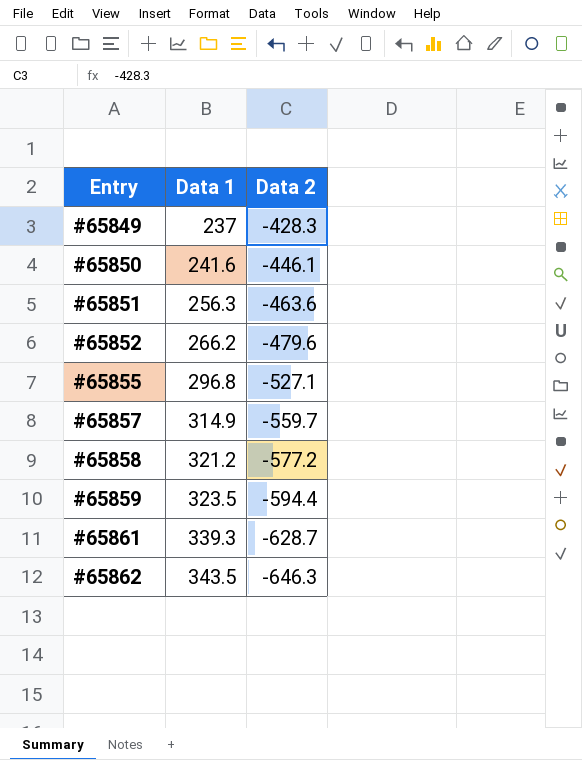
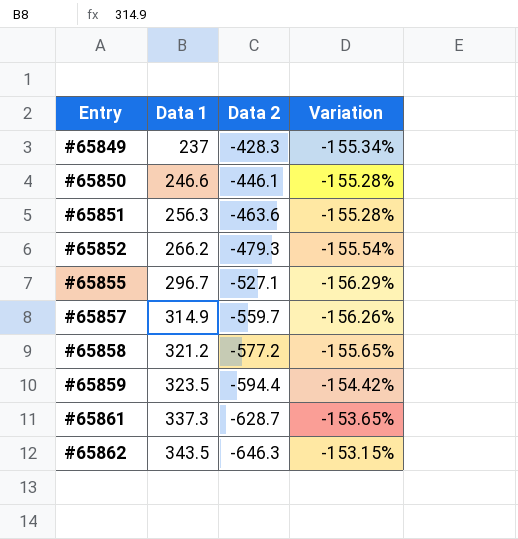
column Variation | formula: none -> ([Data 1] - [Data 2]) / [Data 2]
#65850 | Data 1: 241.6 -> 246.6
#65852 | Data 2: -479.6 -> -479.3
#65855 | Data 1: 296.8 -> 296.7
#65861 | Data 1: 339.3 -> 337.3

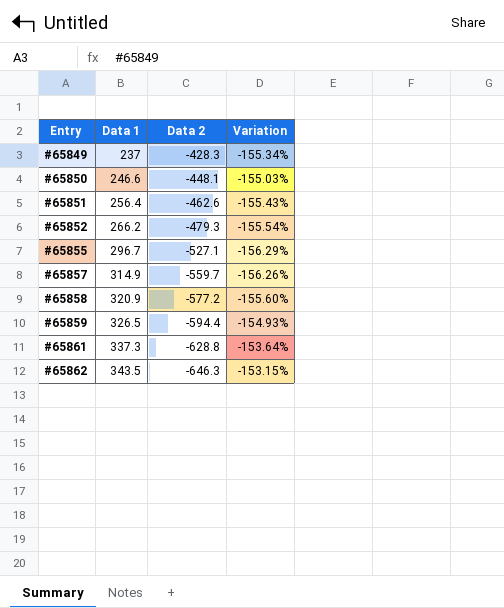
#65850 | Data 2: -446.1 -> -448.1
#65850 | Variation: -155.28% -> -155.03%
#65851 | Data 1: 256.3 -> 256.4
#65851 | Data 2: -463.6 -> -462.6
#65851 | Variation: -155.28% -> -155.43%
#65858 | Data 1: 321.2 -> 320.9
#65858 | Variation: -155.65% -> -155.60%
#65859 | Data 1: 323.5 -> 326.5
#65859 | Variation: -154.42% -> -154.93%
#65861 | Data 2: -628.7 -> -628.8
#65861 | Variation: -153.65% -> -153.64%

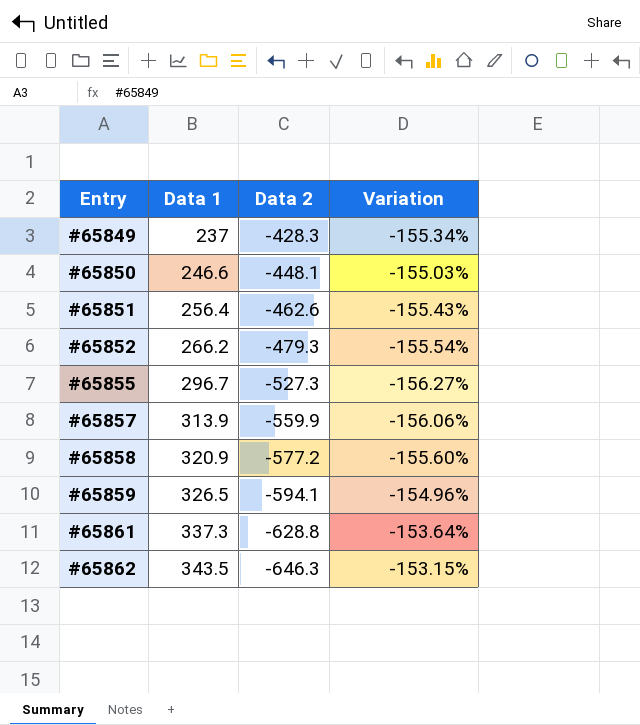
#65855 | Data 2: -527.1 -> -527.3
#65855 | Variation: -156.29% -> -156.27%
#65857 | Data 1: 314.9 -> 313.9
#65857 | Data 2: -559.7 -> -559.9
#65857 | Variation: -156.26% -> -156.06%
#65859 | Data 2: -594.4 -> -594.1
#65859 | Variation: -154.93% -> -154.96%

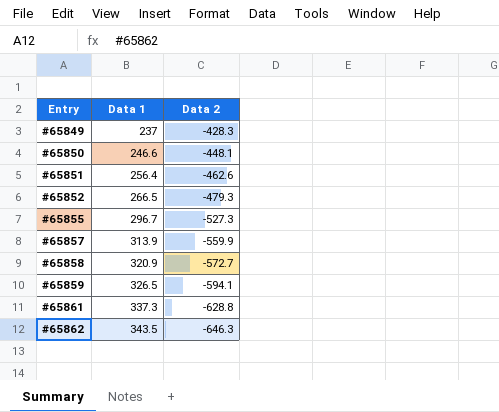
column Variation | formula: ([Data 1] - [Data 2]) / [Data 2] -> none
#65852 | Data 1: 266.2 -> 266.5
#65858 | Data 2: -577.2 -> -572.7

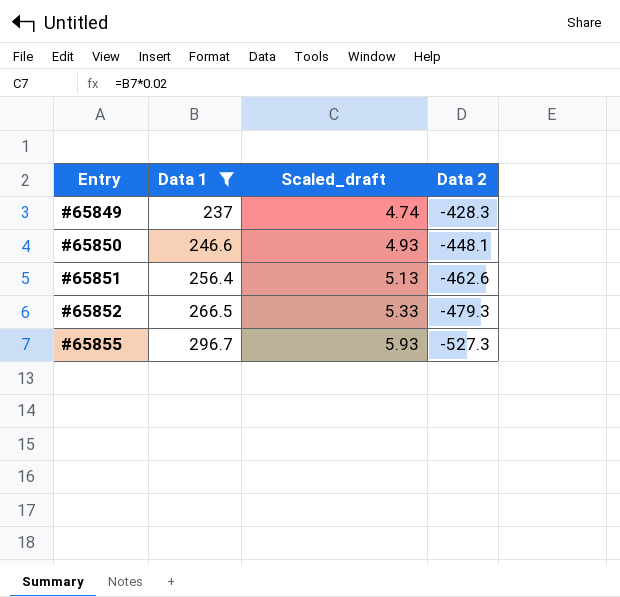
filter: none -> Data 1 <= 296.7
column Scaled_draft | formula: none -> [Data 1] * 0.02

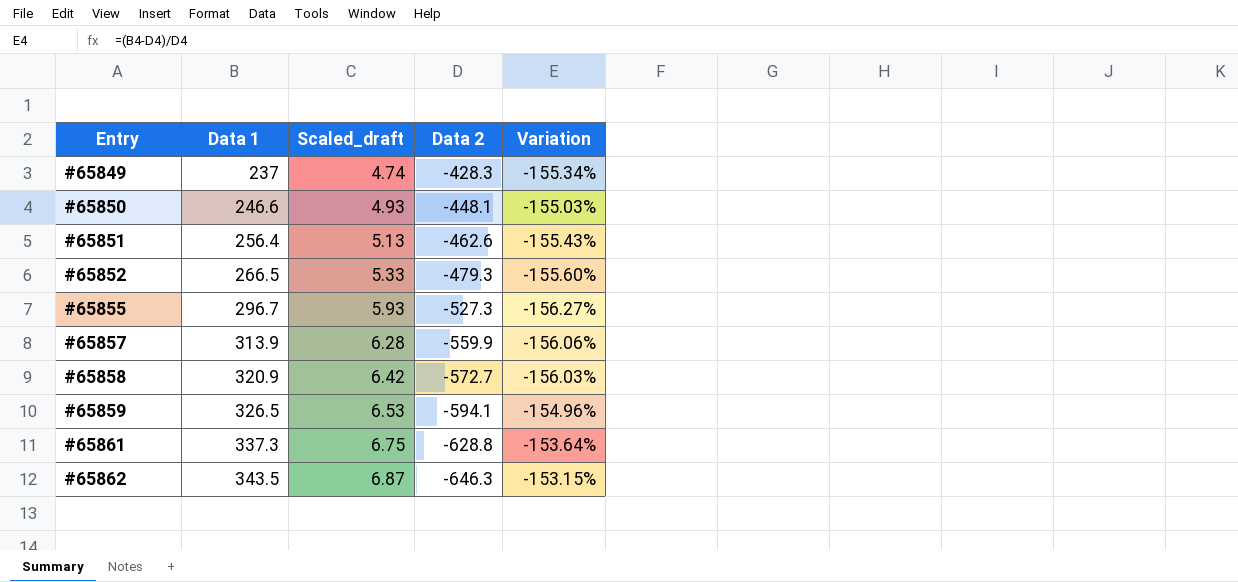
filter: Data 1 <= 296.7 -> none
column Variation | formula: none -> ([Data 1] - [Data 2]) / [Data 2]

